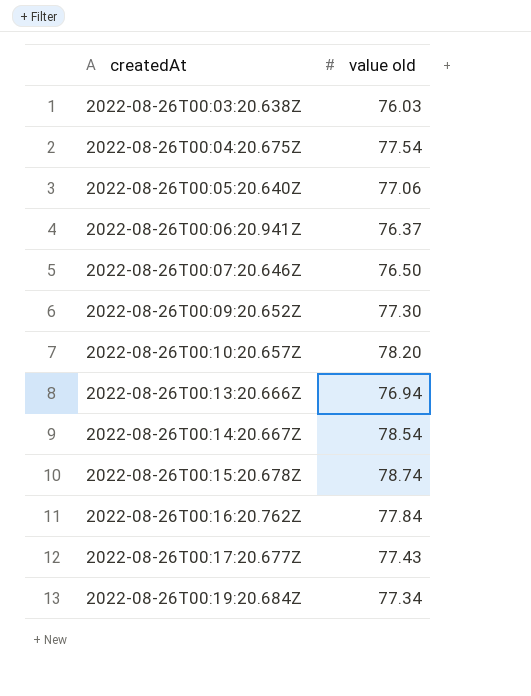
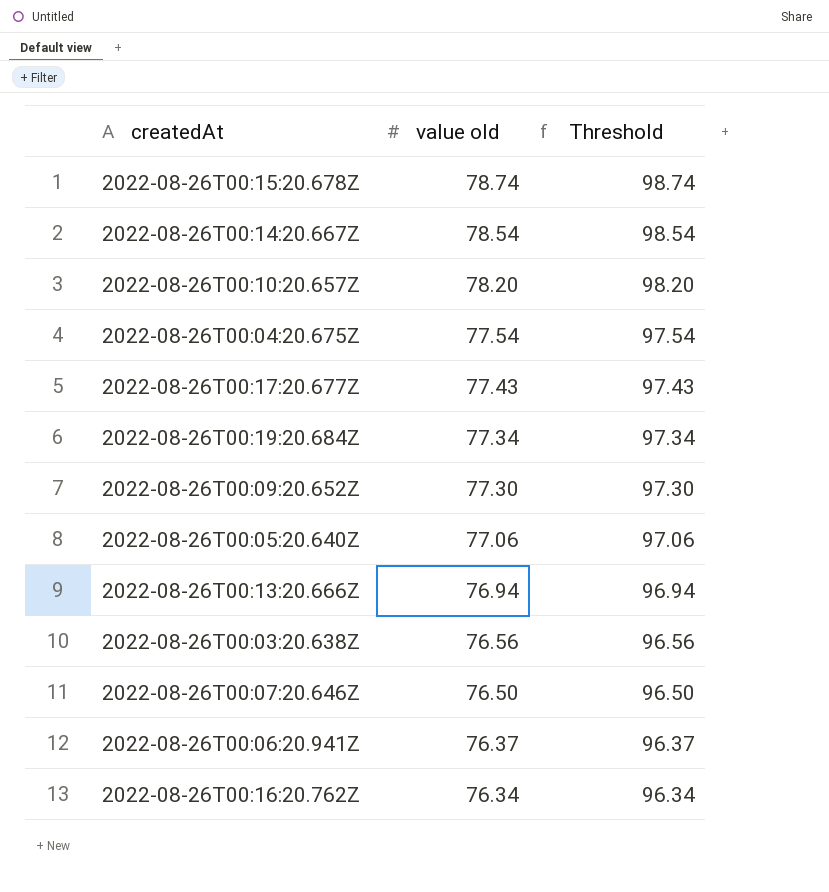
row order: createdAt ascending -> value old descending
column Threshold | formula: none -> [value old] + 20
2022-08-26T00:03:20.638Z | value old: 76.03 -> 76.56
2022-08-26T00:16:20.762Z | value old: 77.84 -> 76.34

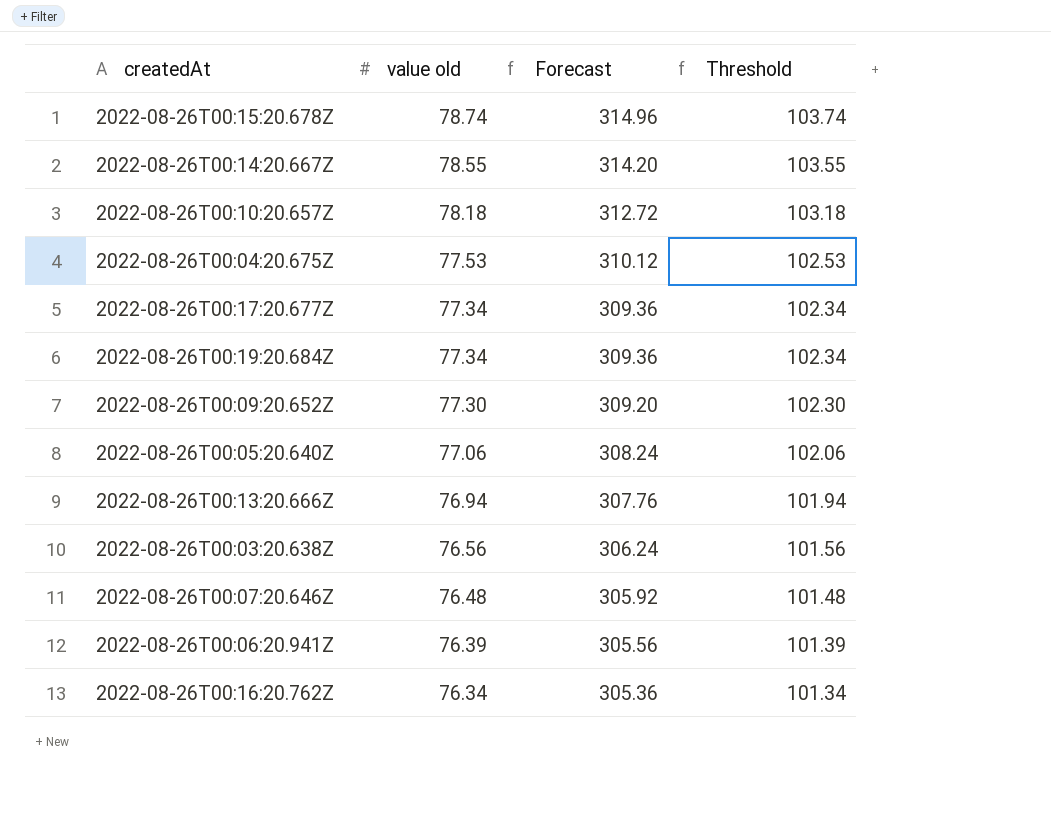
column Forecast | formula: none -> [value old] * 4
column Threshold | formula: [value old] + 20 -> [value old] + 25
2022-08-26T00:14:20.667Z | value old: 78.54 -> 78.55
2022-08-26T00:10:20.657Z | value old: 78.20 -> 78.18
2022-08-26T00:04:20.675Z | value old: 77.54 -> 77.53
2022-08-26T00:17:20.677Z | value old: 77.43 -> 77.34
2022-08-26T00:07:20.646Z | value old: 76.50 -> 76.48
2022-08-26T00:06:20.941Z | value old: 76.37 -> 76.39

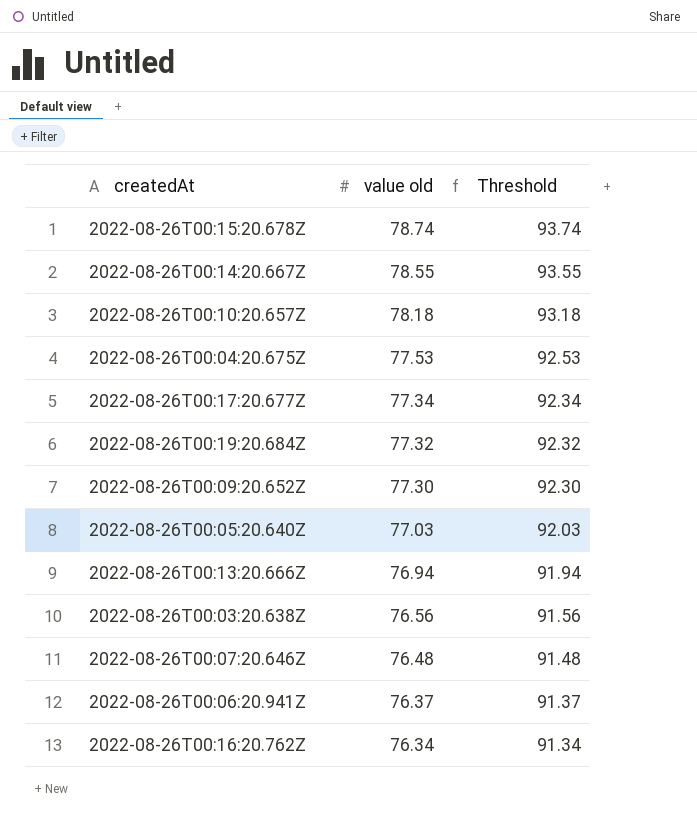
column Forecast | formula: [value old] * 4 -> none
column Threshold | formula: [value old] + 25 -> [value old] + 15
2022-08-26T00:19:20.684Z | value old: 77.34 -> 77.32
2022-08-26T00:05:20.640Z | value old: 77.06 -> 77.03
2022-08-26T00:06:20.941Z | value old: 76.39 -> 76.37

